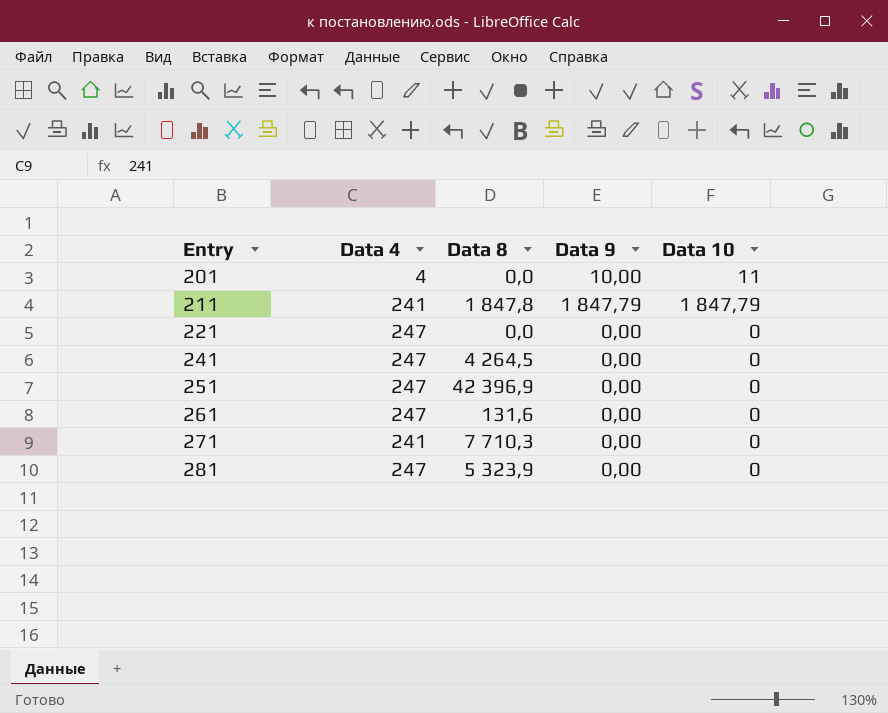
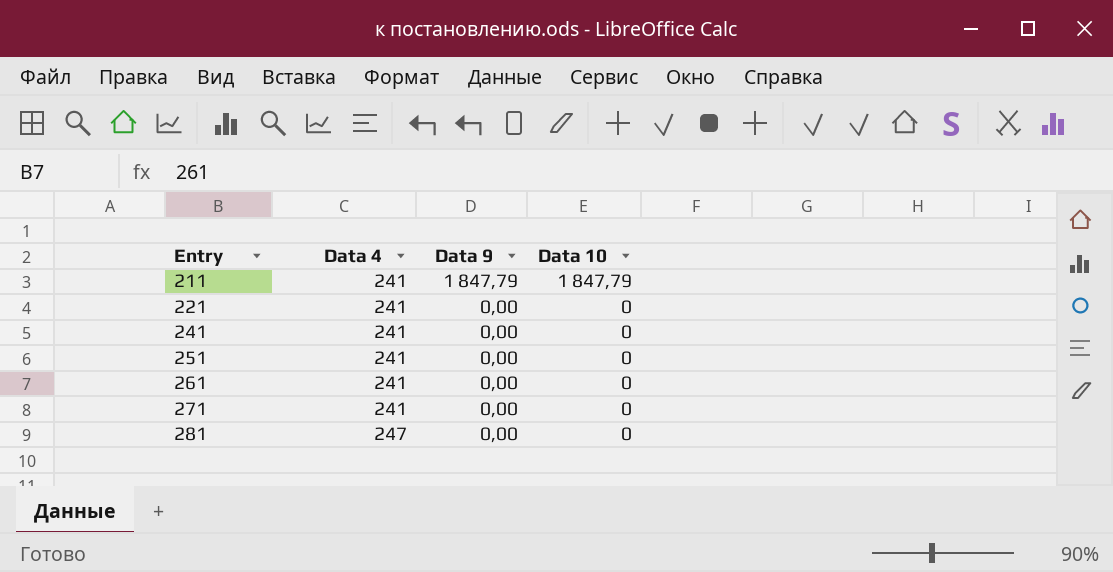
column Data 8 | position: 3 -> none
row 201: 4 | 0,0 | 10,00 | 11 -> none
221 | Data 4: 247 -> 241
241 | Data 4: 247 -> 241
251 | Data 4: 247 -> 241
261 | Data 4: 247 -> 241

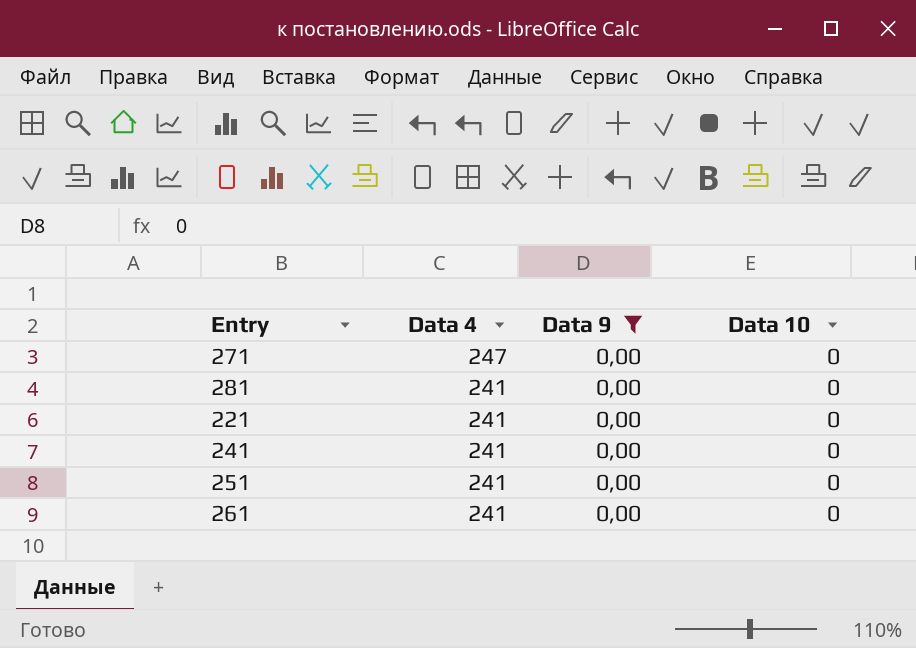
filter: none -> Data 9 = 0,00
row order: Entry ascending -> Data 4 descending
271 | Data 4: 241 -> 247
281 | Data 4: 247 -> 241

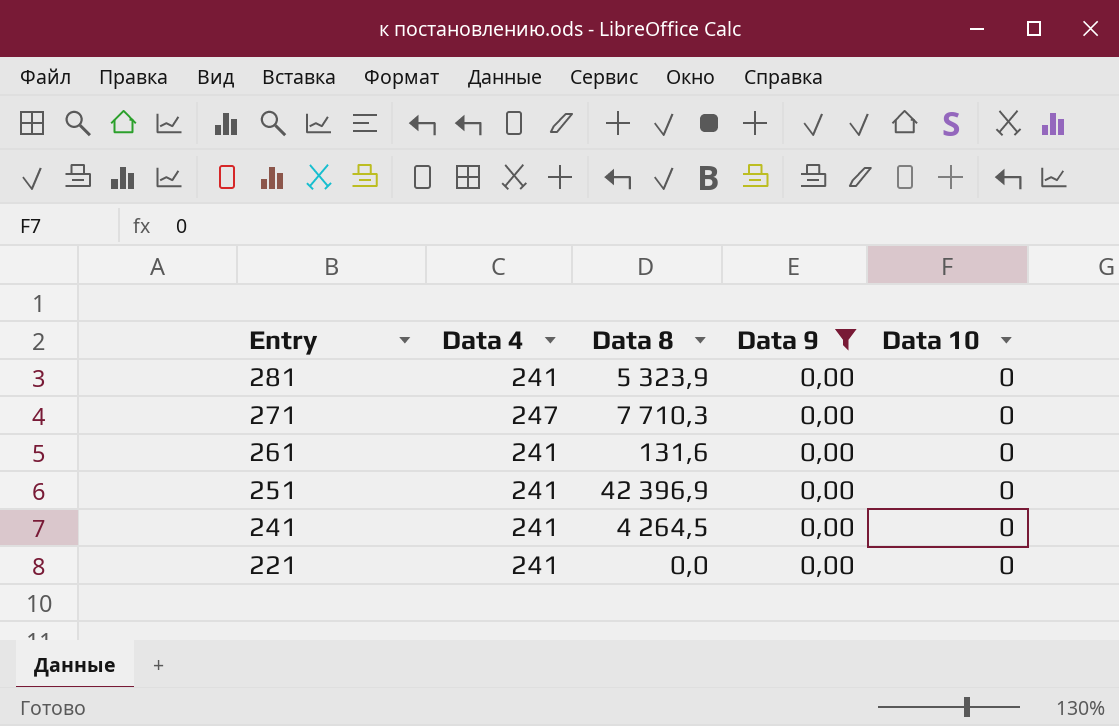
row order: Data 4 descending -> Entry descending
column Data 8 | position: none -> 3

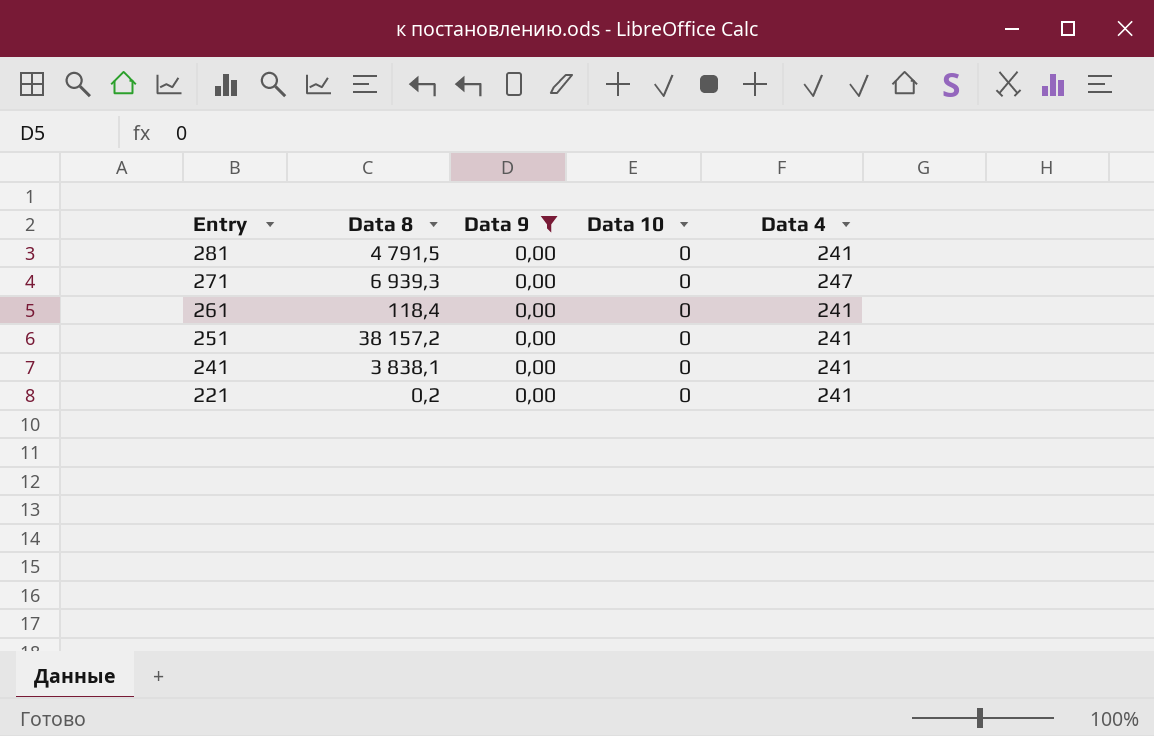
column Data 4 | position: 2 -> 5
281 | Data 8: 5 323,9 -> 4 791,5
271 | Data 8: 7 710,3 -> 6 939,3
261 | Data 8: 131,6 -> 118,4
251 | Data 8: 42 396,9 -> 38 157,2
241 | Data 8: 4 264,5 -> 3 838,1
221 | Data 8: 0,0 -> 0,2

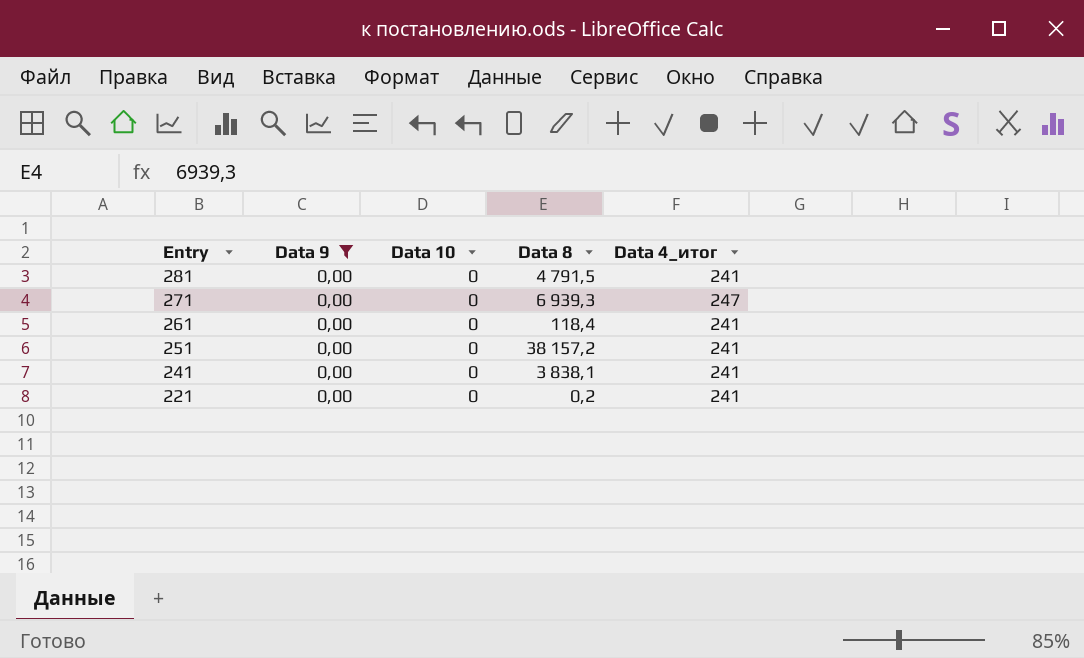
column Data 8 | position: 2 -> 4
column name: Data 4 -> Data 4_итог

